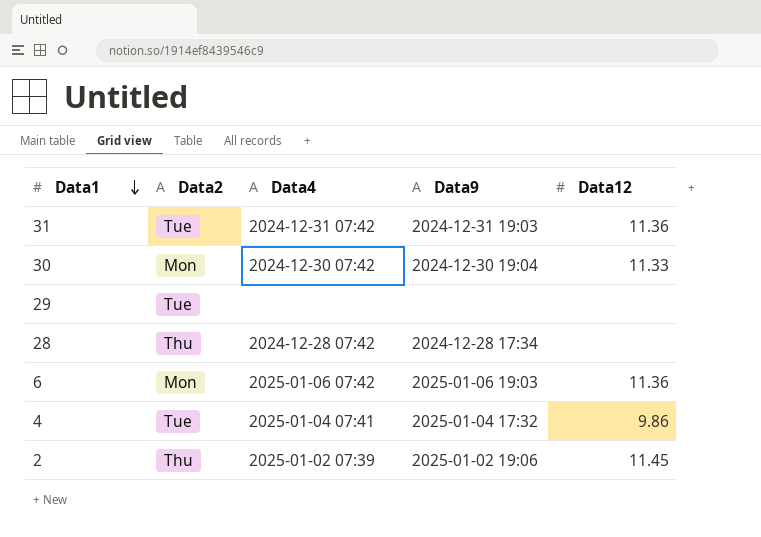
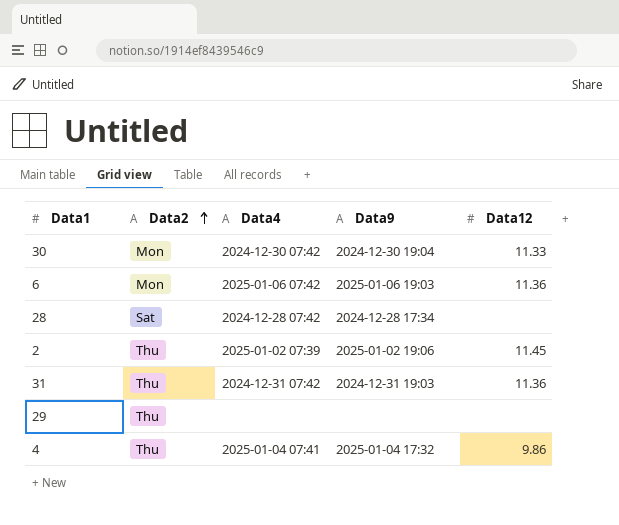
row order: Data1 descending -> Data2 ascending
28 | Data2: Thu -> Sat
31 | Data2: Tue -> Thu
29 | Data2: Tue -> Thu
4 | Data2: Tue -> Thu

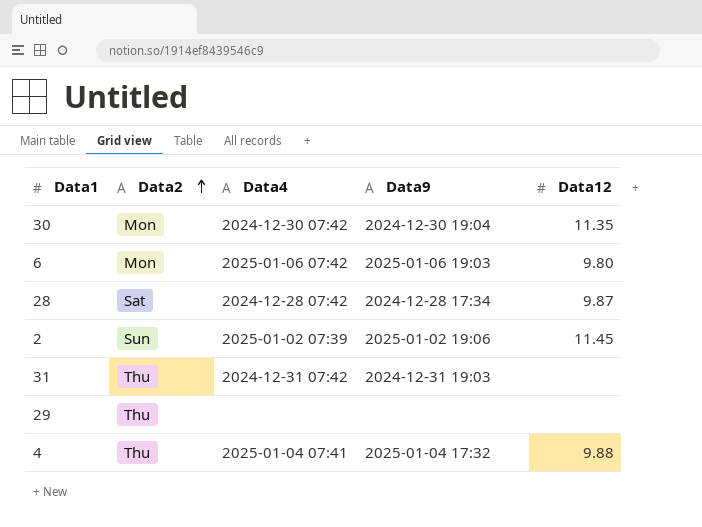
30 | Data12: 11.33 -> 11.35
6 | Data12: 11.36 -> 9.80
28 | Data12: none -> 9.87
2 | Data2: Thu -> Sun
31 | Data12: 11.36 -> none
4 | Data12: 9.86 -> 9.88

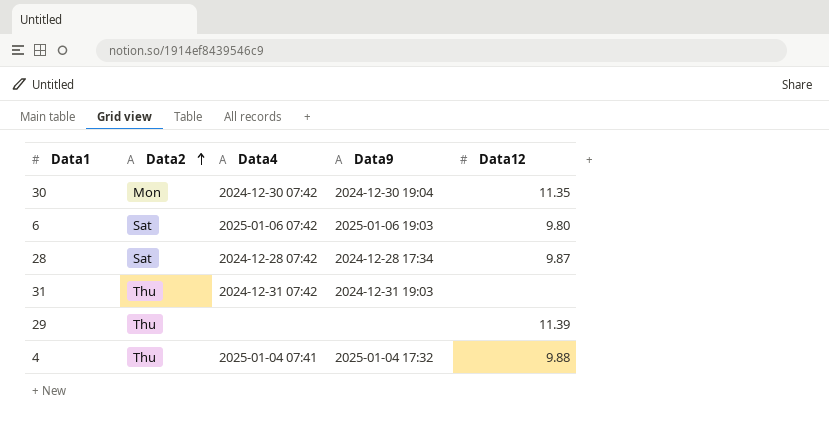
row 2: Sun | 2025-01-02 07:39 | 2025-01-02 19:06 | 11.45 -> none
6 | Data2: Mon -> Sat
29 | Data12: none -> 11.39

